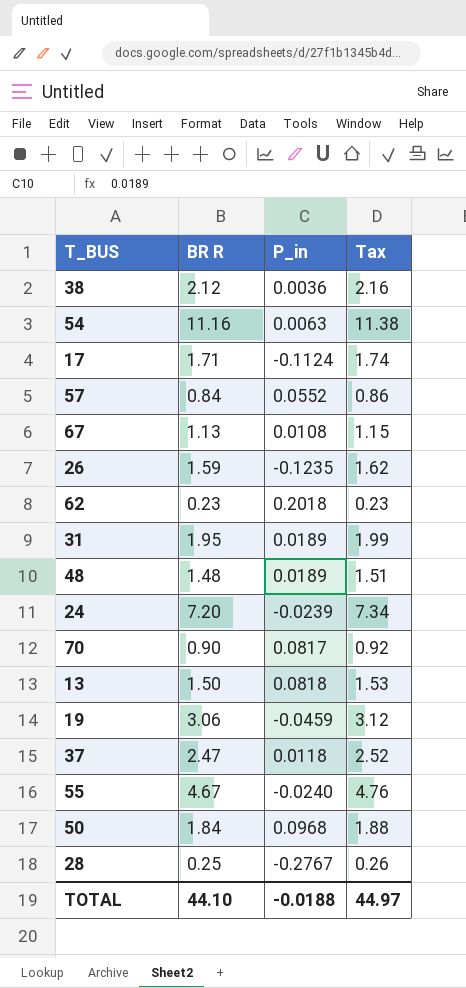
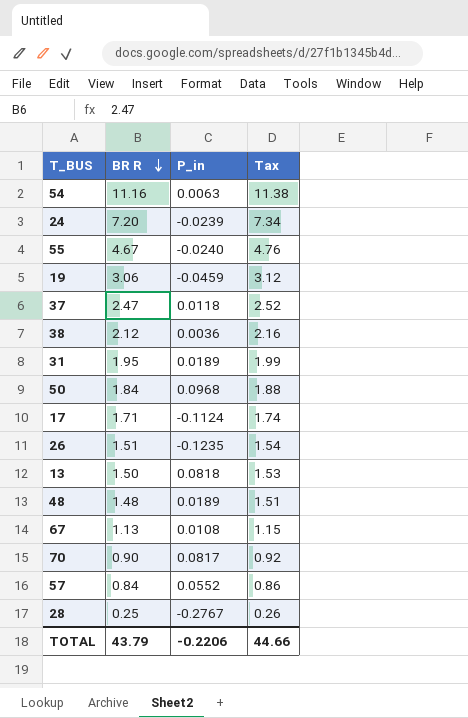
row order: none -> BR R descending
row 62: 0.23 | 0.2018 | 0.23 -> none
26 | BR R: 1.59 -> 1.51
26 | Tax: 1.62 -> 1.54
TOTAL | BR R: 44.10 -> 43.79
TOTAL | P_in: -0.0188 -> -0.2206
TOTAL | Tax: 44.97 -> 44.66

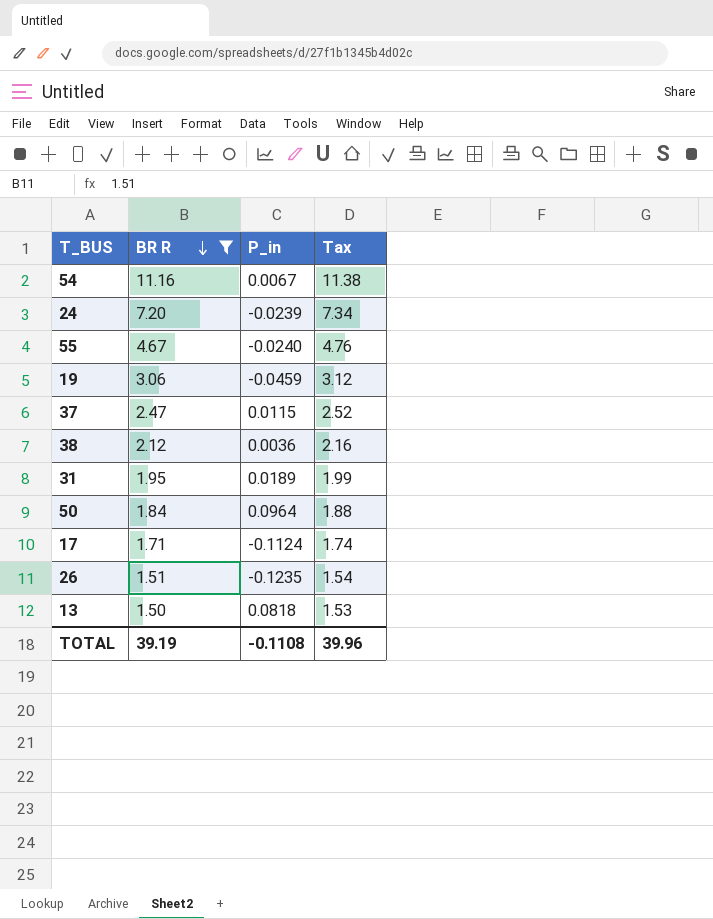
filter: none -> BR R >= 1.50
54 | P_in: 0.0063 -> 0.0067
37 | P_in: 0.0118 -> 0.0115
50 | P_in: 0.0968 -> 0.0964
TOTAL | BR R: 43.79 -> 39.19
TOTAL | P_in: -0.2206 -> -0.1108
TOTAL | Tax: 44.66 -> 39.96

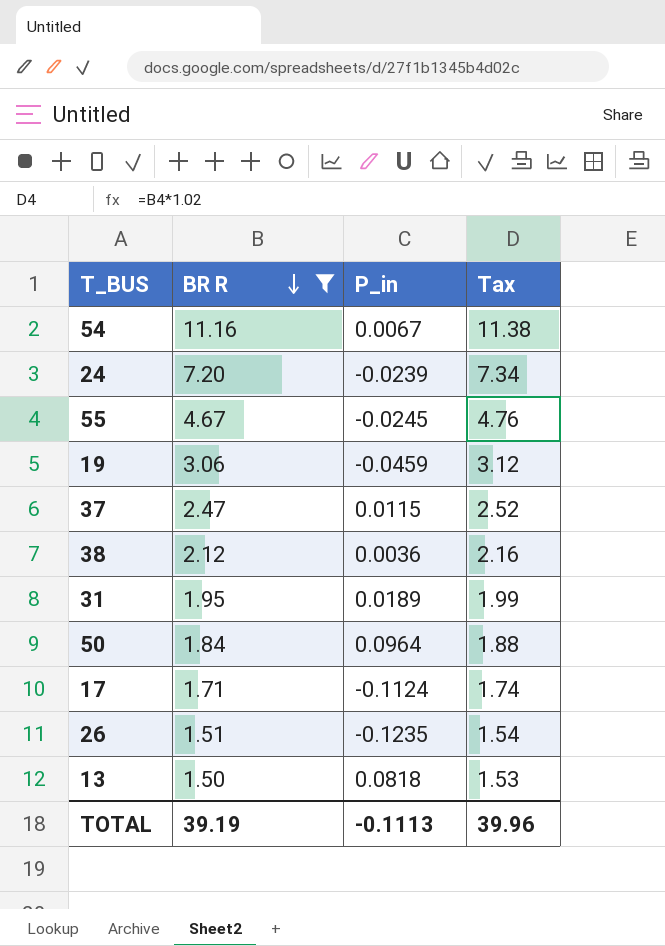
55 | P_in: -0.0240 -> -0.0245
TOTAL | P_in: -0.1108 -> -0.1113

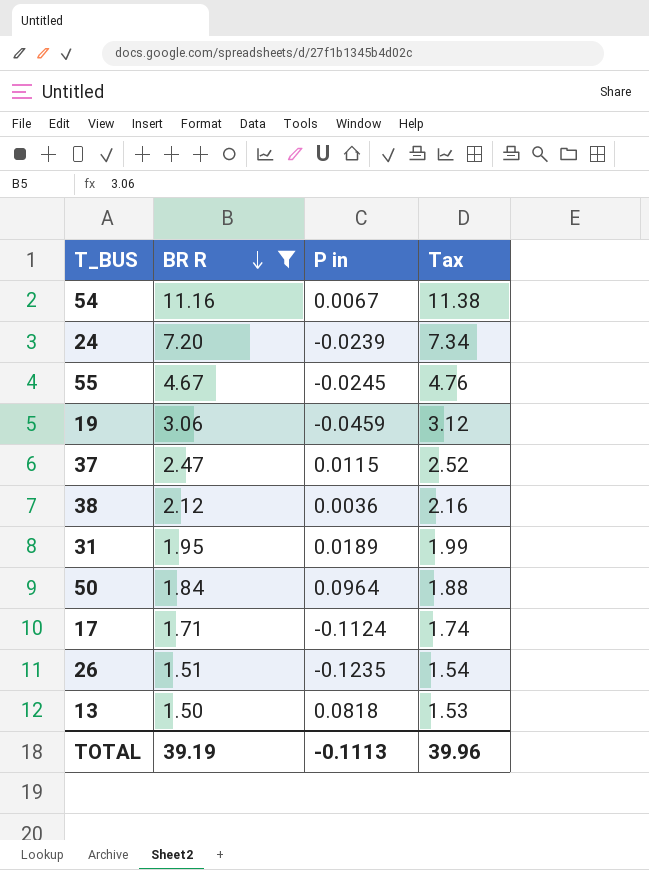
column name: P_in -> P in

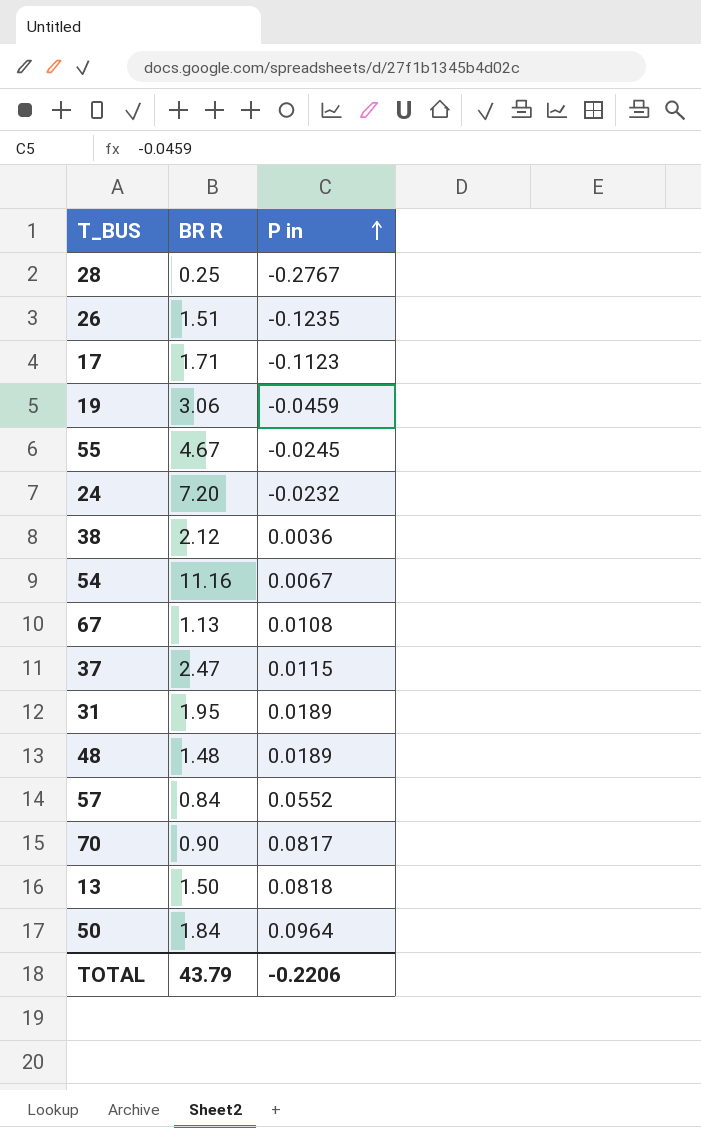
filter: BR R >= 1.50 -> none
row order: BR R descending -> P in ascending
column Tax | formula: [BR R] * 1.02 -> none
17 | P in: -0.1124 -> -0.1123
24 | P in: -0.0239 -> -0.0232
TOTAL | BR R: 39.19 -> 43.79
TOTAL | P in: -0.1113 -> -0.2206

